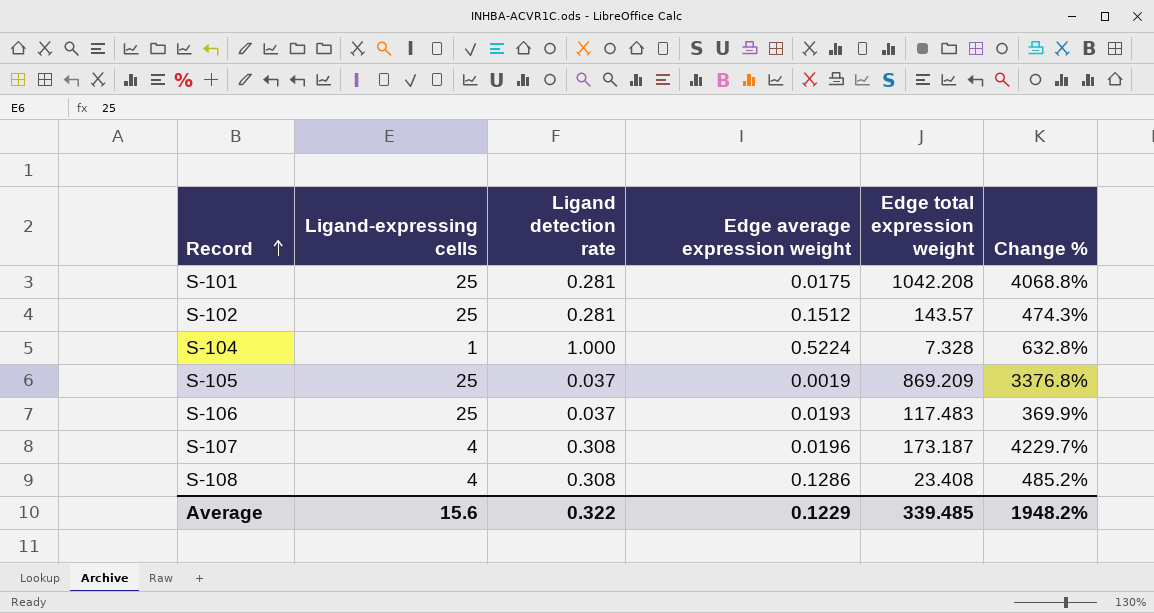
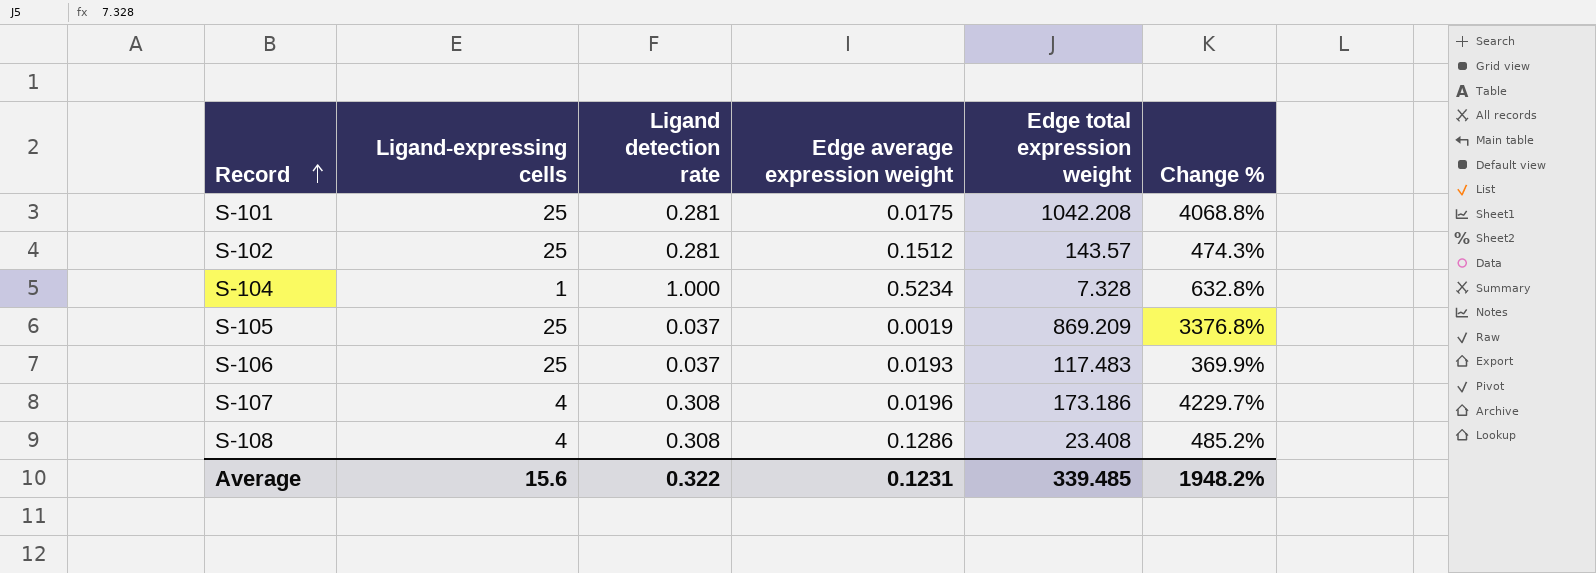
S-104 | Edge average expression weight: 0.5224 -> 0.5234
S-107 | Edge total expression weight: 173.187 -> 173.186
Average | Edge average expression weight: 0.1229 -> 0.1231

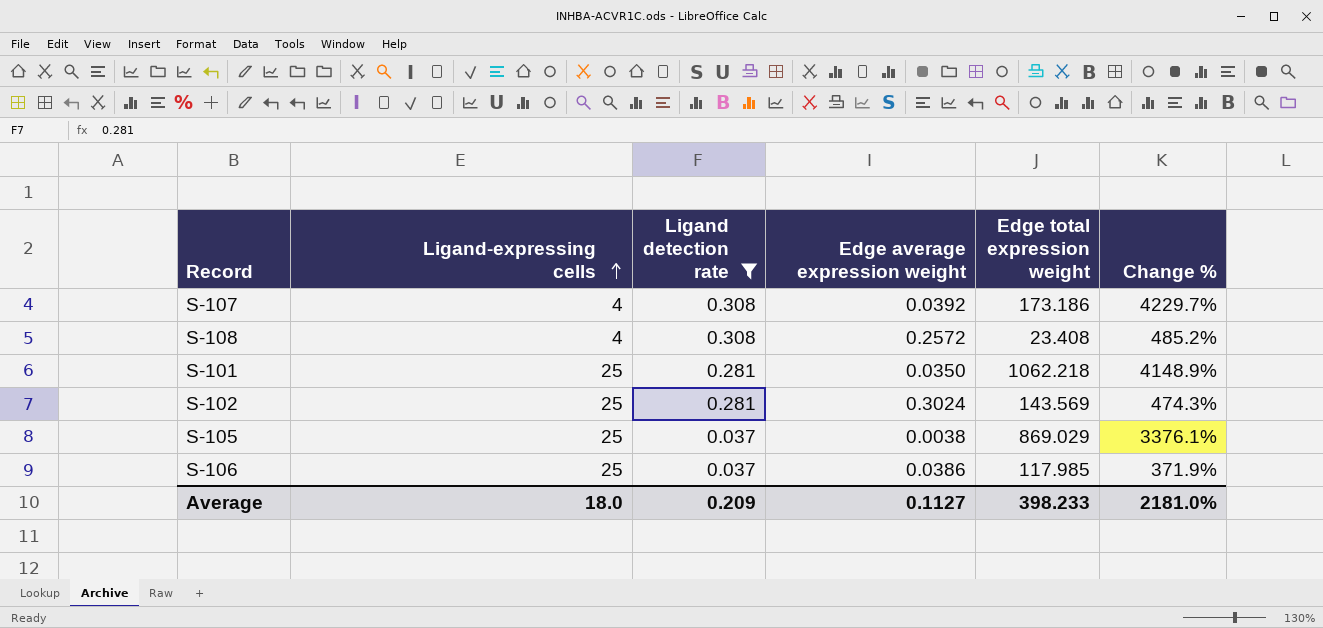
filter: none -> Ligand detection rate != 1.000
row order: Record ascending -> Ligand-expressing cells ascending
S-107 | Edge average expression weight: 0.0196 -> 0.0392
S-108 | Edge average expression weight: 0.1286 -> 0.2572
S-101 | Edge average expression weight: 0.0175 -> 0.0350
S-101 | Edge total expression weight: 1042.208 -> 1062.218
S-101 | Change %: 4068.8% -> 4148.9%
S-102 | Edge average expression weight: 0.1512 -> 0.3024
S-102 | Edge total expression weight: 143.57 -> 143.569
S-105 | Edge average expression weight: 0.0019 -> 0.0038
S-105 | Edge total expression weight: 869.209 -> 869.029
S-105 | Change %: 3376.8% -> 3376.1%
S-106 | Edge average expression weight: 0.0193 -> 0.0386
S-106 | Edge total expression weight: 117.483 -> 117.985
S-106 | Change %: 369.9% -> 371.9%
Average | Ligand-expressing cells: 15.6 -> 18.0
Average | Ligand detection rate: 0.322 -> 0.209
Average | Edge average expression weight: 0.1231 -> 0.1127
Average | Edge total expression weight: 339.485 -> 398.233
Average | Change %: 1948.2% -> 2181.0%

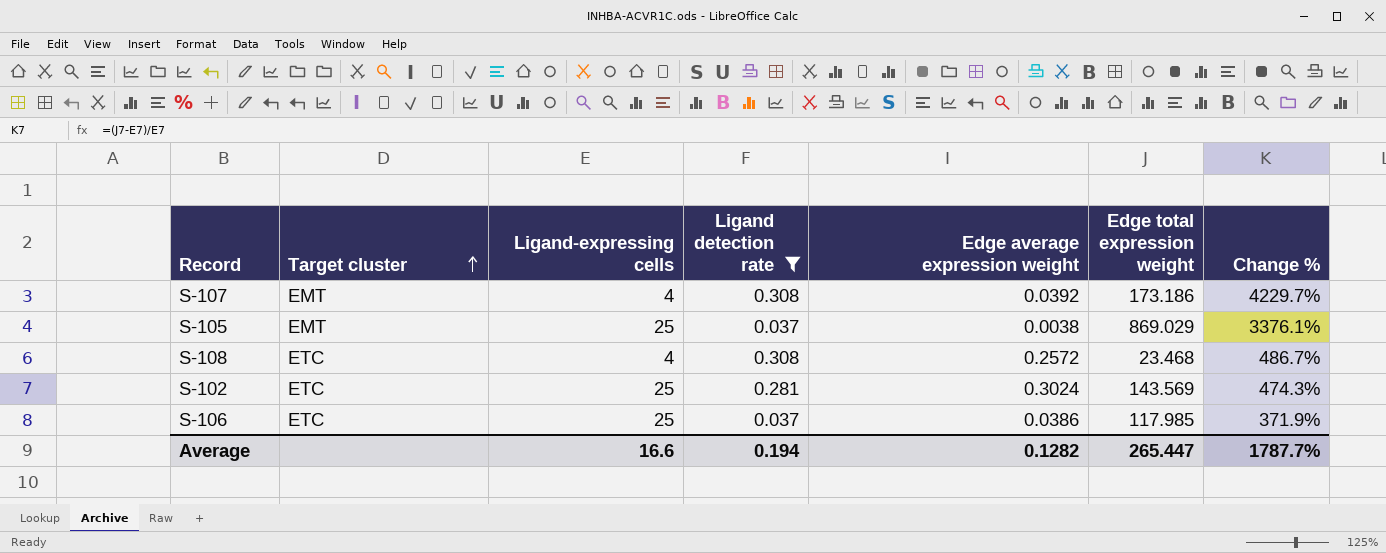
row order: Ligand-expressing cells ascending -> Target cluster ascending
column Target cluster | position: none -> 2
row S-101: 25 | 0.281 | 0.0350 | 1062.218 | 4148.9% -> none
S-108 | Edge total expression weight: 23.408 -> 23.468
S-108 | Change %: 485.2% -> 486.7%
Average | Ligand-expressing cells: 18.0 -> 16.6
Average | Ligand detection rate: 0.209 -> 0.194
Average | Edge average expression weight: 0.1127 -> 0.1282
Average | Edge total expression weight: 398.233 -> 265.447
Average | Change %: 2181.0% -> 1787.7%

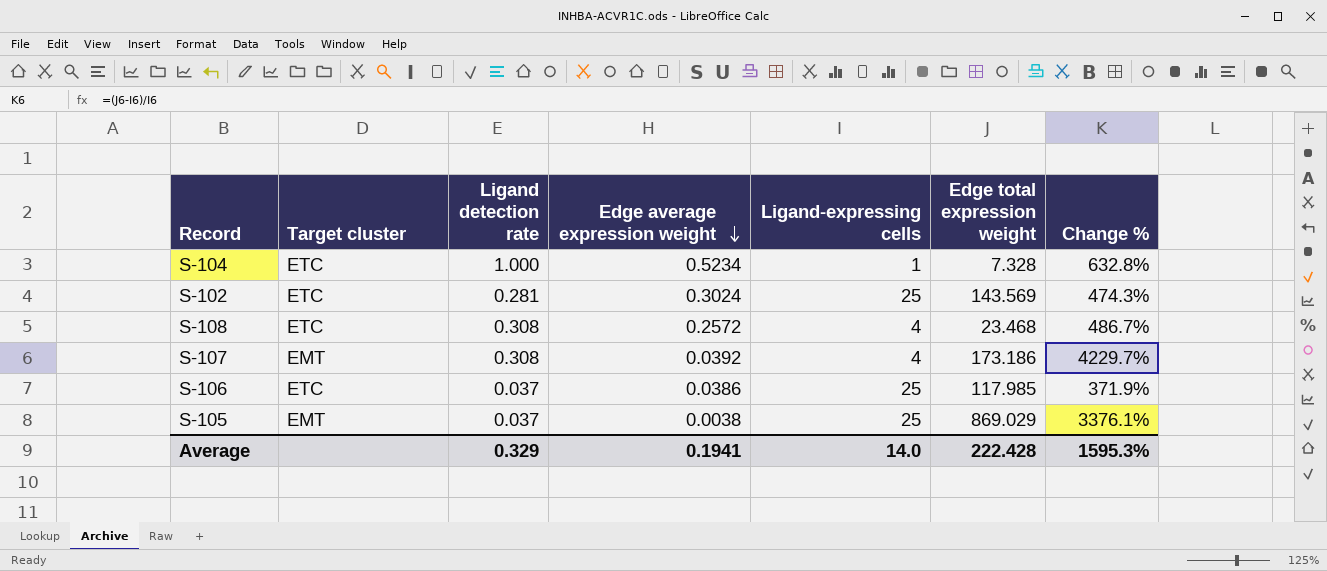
filter: Ligand detection rate != 1.000 -> none
row order: Target cluster ascending -> Edge average expression weight descending
column Ligand-expressing cells | position: 3 -> 5
Average | Ligand detection rate: 0.194 -> 0.329
Average | Edge average expression weight: 0.1282 -> 0.1941
Average | Ligand-expressing cells: 16.6 -> 14.0
Average | Edge total expression weight: 265.447 -> 222.428
Average | Change %: 1787.7% -> 1595.3%

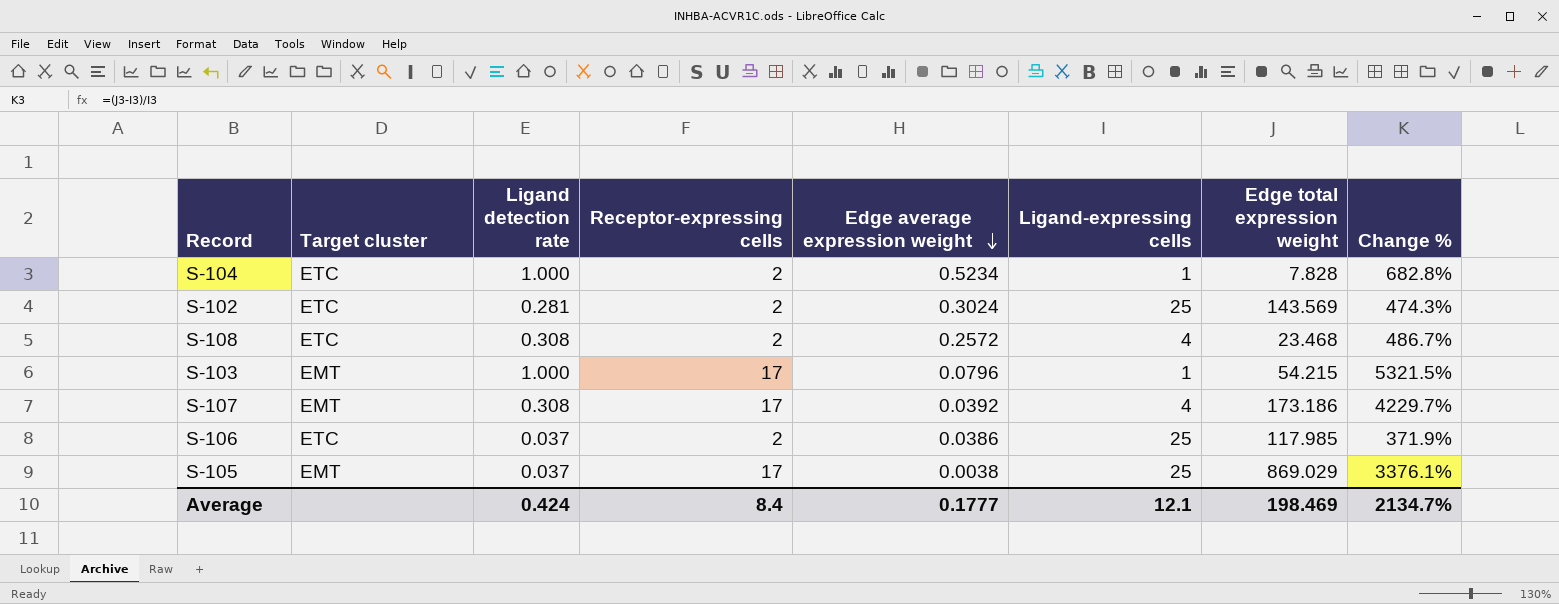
column Receptor-expressing cells | position: none -> 4
S-104 | Edge total expression weight: 7.328 -> 7.828
S-104 | Change %: 632.8% -> 682.8%
row S-103: none -> EMT | 1.000 | 17 | 0.0796 | 1 | 54.215 | 5321.5%
Average | Ligand detection rate: 0.329 -> 0.424
Average | Edge average expression weight: 0.1941 -> 0.1777
Average | Ligand-expressing cells: 14.0 -> 12.1
Average | Edge total expression weight: 222.428 -> 198.469
Average | Change %: 1595.3% -> 2134.7%

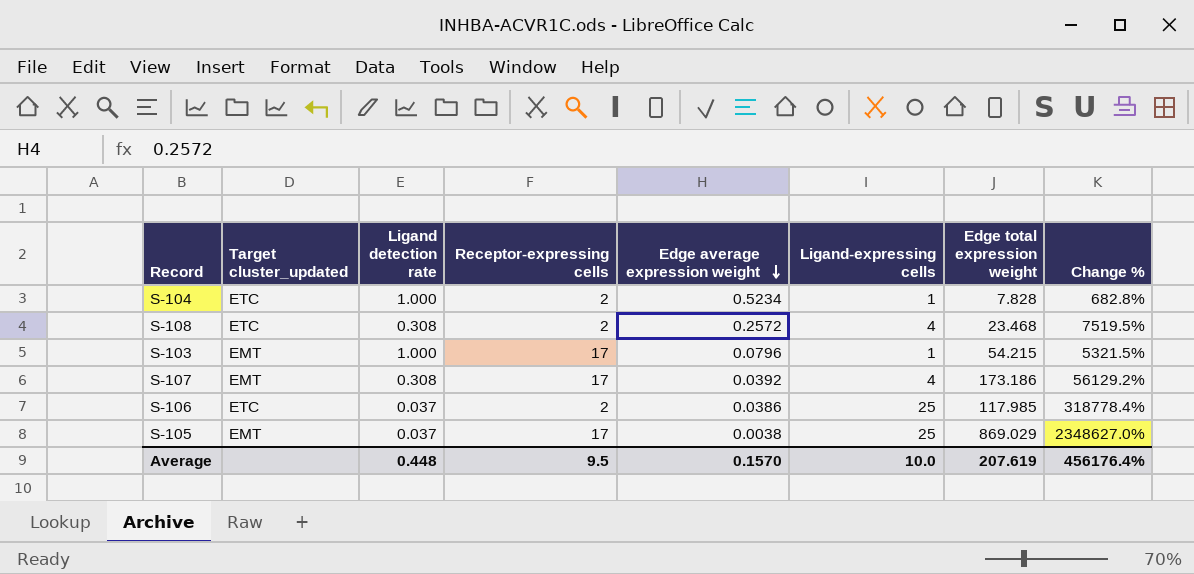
column name: Target cluster -> Target cluster_updated
column Change % | formula: ([Edge total expression weight] - [Ligand-expressing cells]) / [Ligand-expressing cells] -> ([Edge total expression weight] - [Ligand detection rate]) / [Ligand detection rate]
row S-102: ETC | 0.281 | 2 | 0.3024 | 25 | 143.569 | 474.3% -> none
Average | Ligand detection rate: 0.424 -> 0.448
Average | Receptor-expressing cells: 8.4 -> 9.5
Average | Edge average expression weight: 0.1777 -> 0.1570
Average | Ligand-expressing cells: 12.1 -> 10.0
Average | Edge total expression weight: 198.469 -> 207.619
Average | Change %: 2134.7% -> 456176.4%

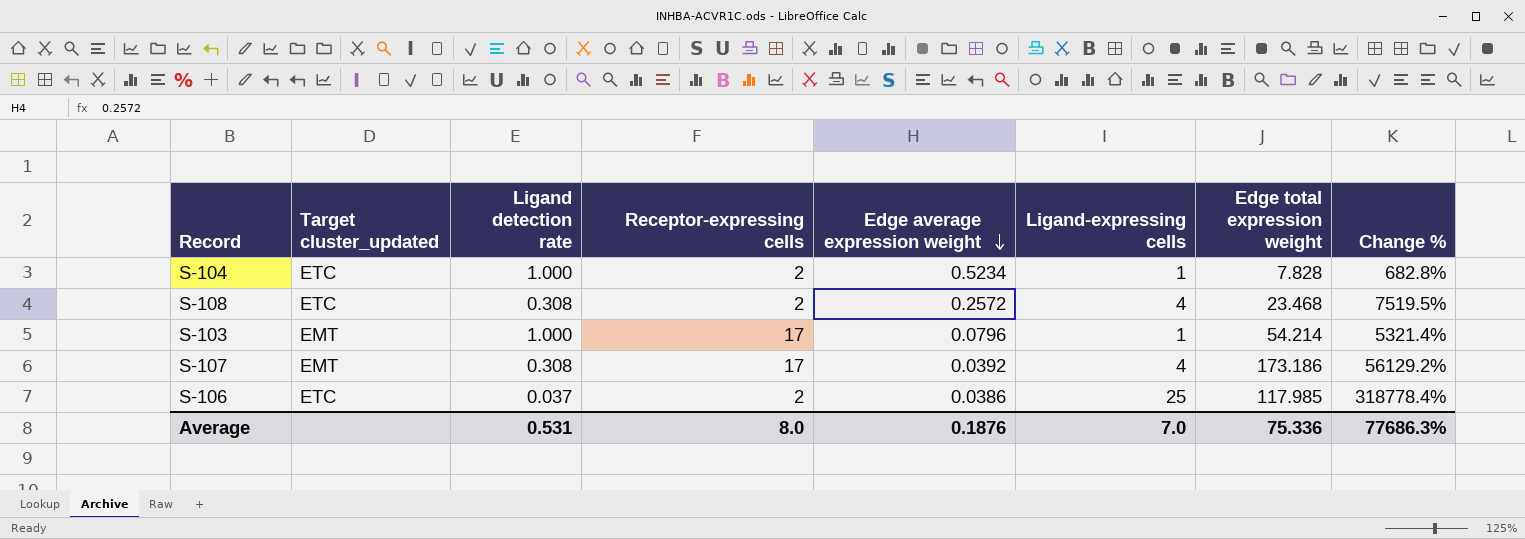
row S-105: EMT | 0.037 | 17 | 0.0038 | 25 | 869.029 | 2348627.0% -> none
S-103 | Edge total expression weight: 54.215 -> 54.214
S-103 | Change %: 5321.5% -> 5321.4%
Average | Ligand detection rate: 0.448 -> 0.531
Average | Receptor-expressing cells: 9.5 -> 8.0
Average | Edge average expression weight: 0.1570 -> 0.1876
Average | Ligand-expressing cells: 10.0 -> 7.0
Average | Edge total expression weight: 207.619 -> 75.336
Average | Change %: 456176.4% -> 77686.3%

